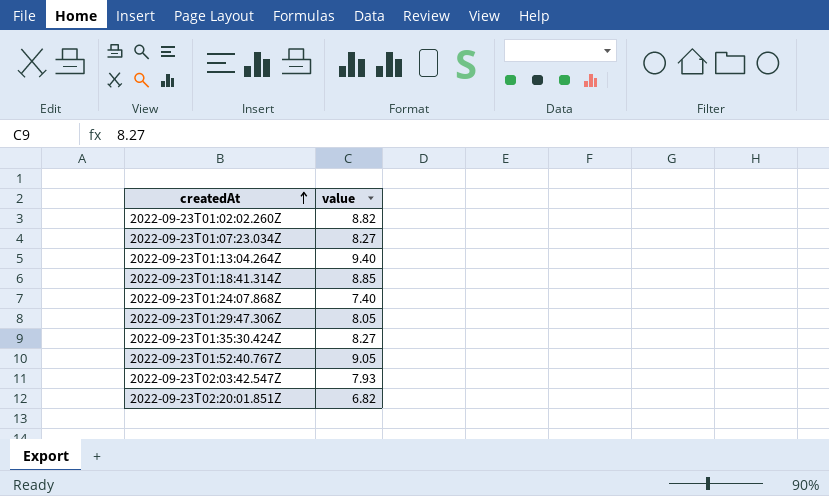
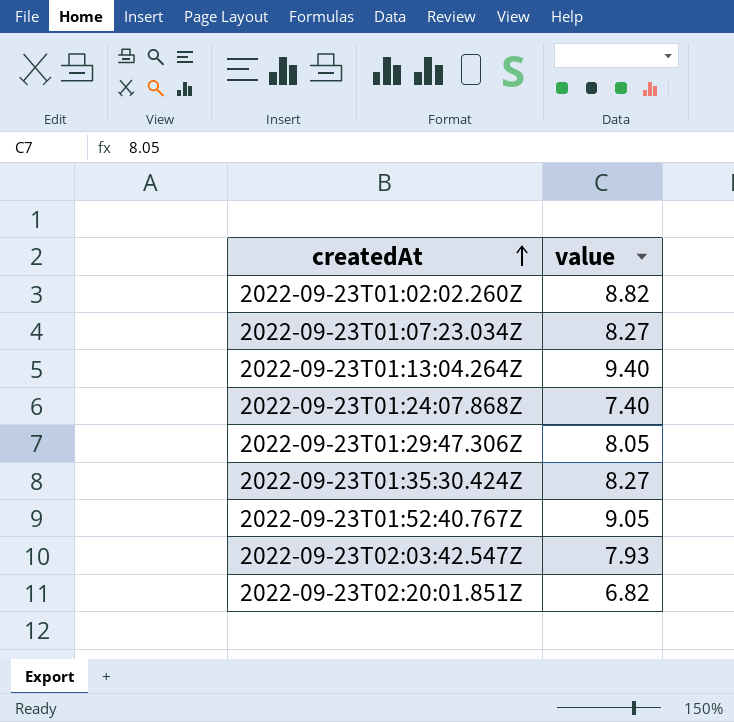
row 2022-09-23T01:18:41.314Z: 8.85 -> none

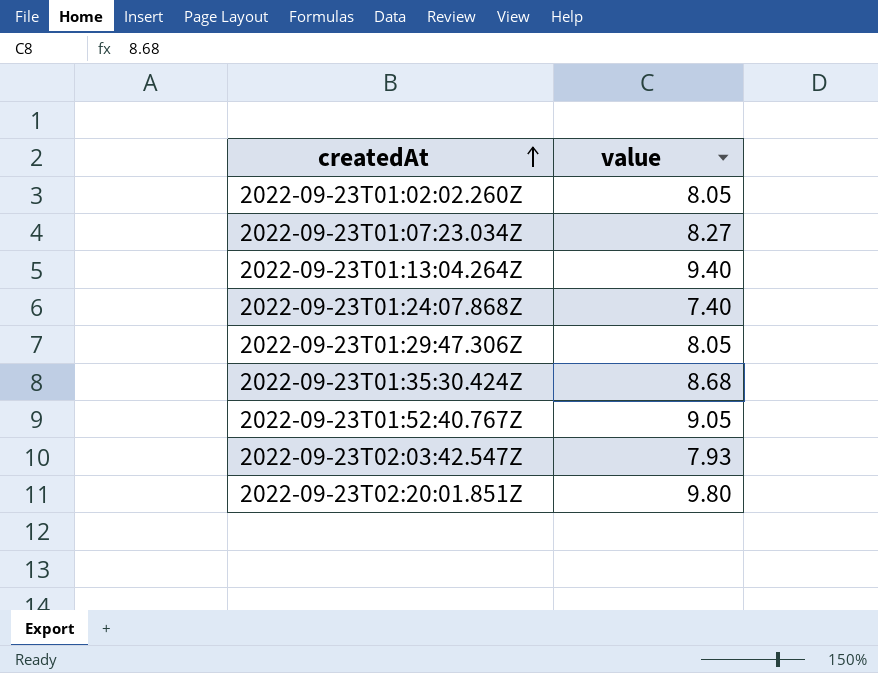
2022-09-23T01:02:02.260Z | value: 8.82 -> 8.05
2022-09-23T01:35:30.424Z | value: 8.27 -> 8.68
2022-09-23T02:20:01.851Z | value: 6.82 -> 9.80

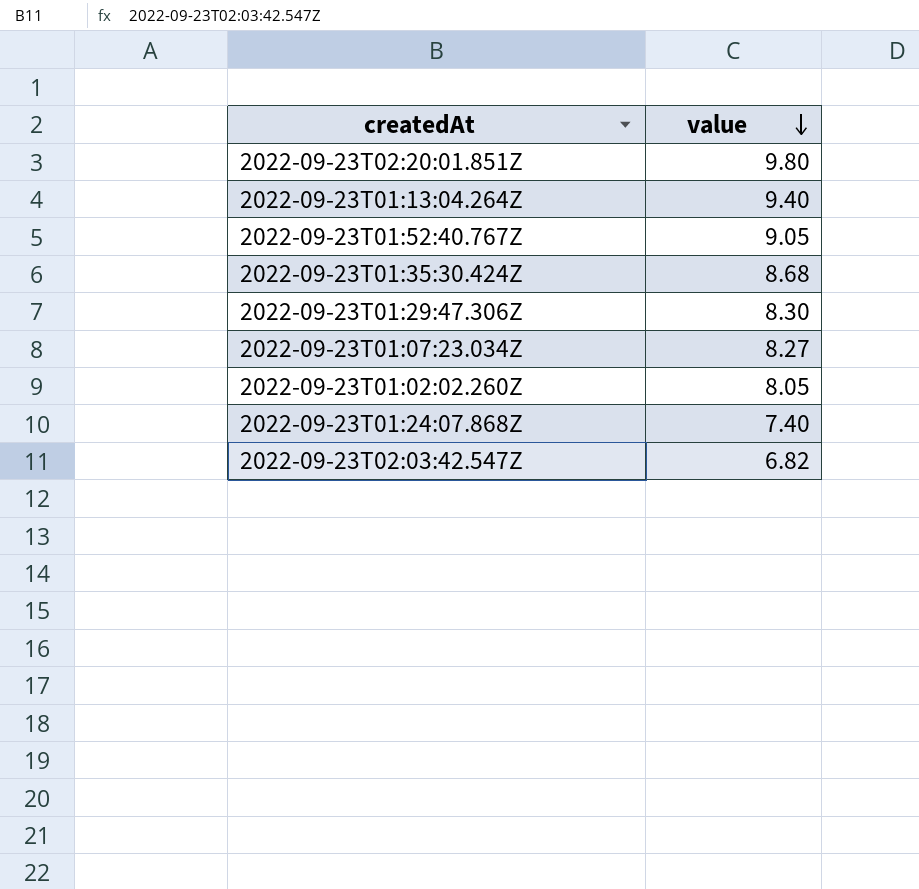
row order: createdAt ascending -> value descending
2022-09-23T01:29:47.306Z | value: 8.05 -> 8.30
2022-09-23T02:03:42.547Z | value: 7.93 -> 6.82

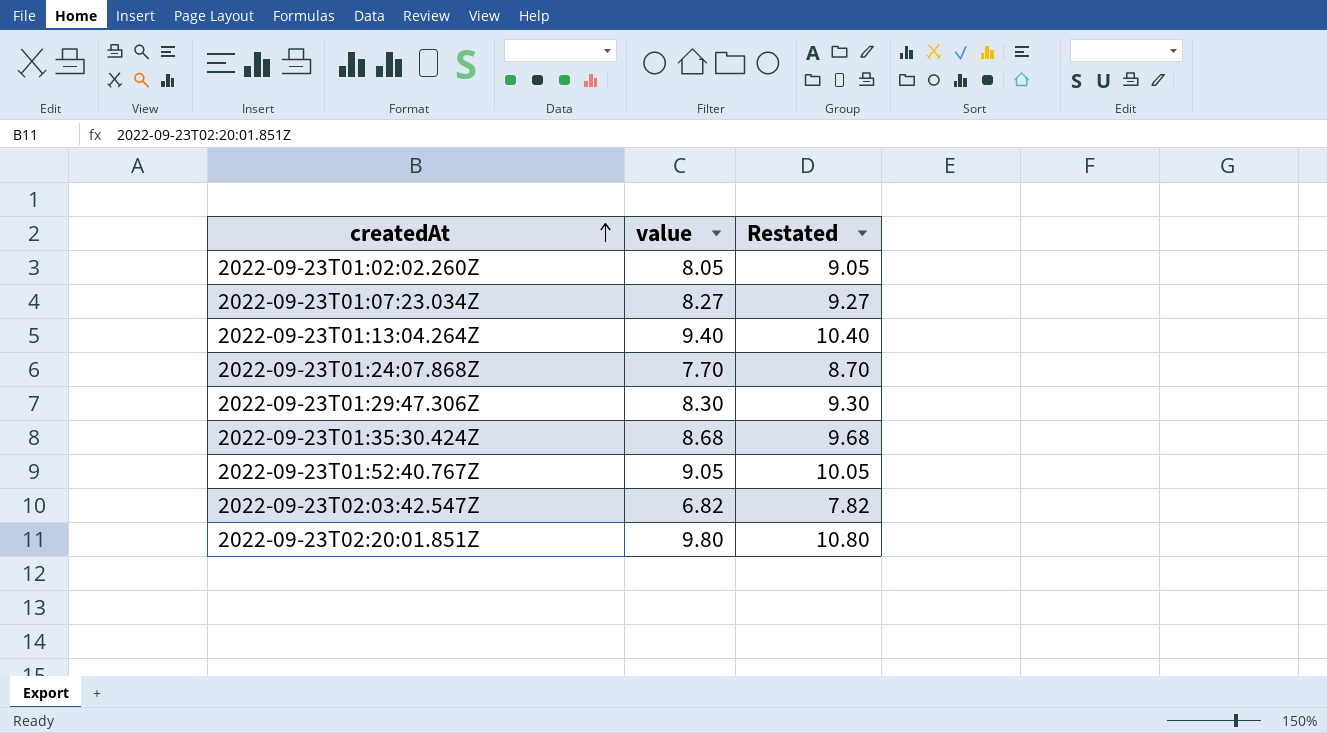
row order: value descending -> createdAt ascending
column Restated | formula: none -> [value] + 1
2022-09-23T01:24:07.868Z | value: 7.40 -> 7.70

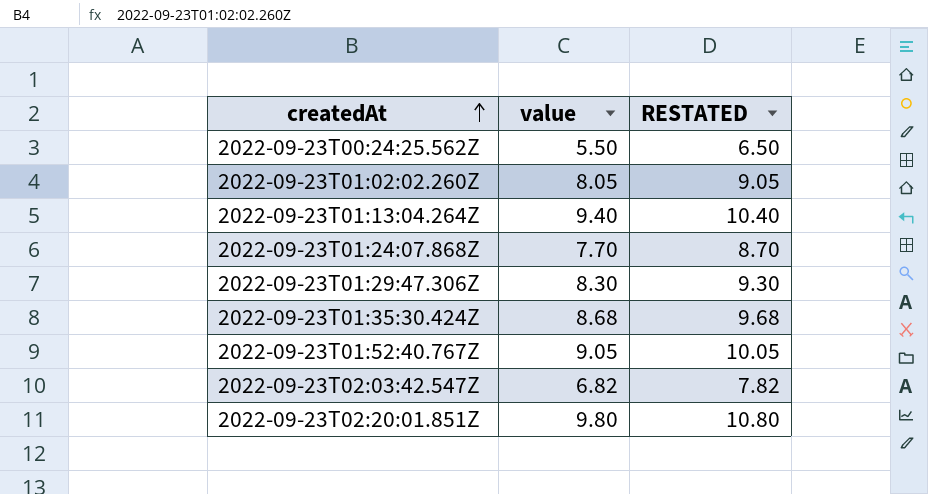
column name: Restated -> RESTATED
row 2022-09-23T01:07:23.034Z: 8.27 | 9.27 -> none
row 2022-09-23T00:24:25.562Z: none -> 5.50 | 6.50

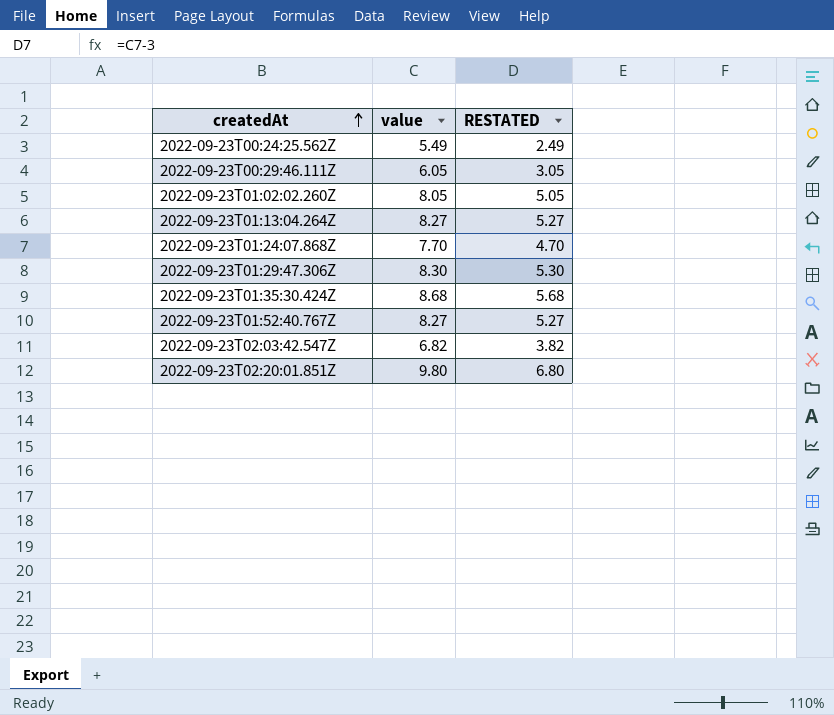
column RESTATED | formula: [value] + 1 -> [value] - 3
2022-09-23T00:24:25.562Z | value: 5.50 -> 5.49
row 2022-09-23T00:29:46.111Z: none -> 6.05 | 3.05
2022-09-23T01:13:04.264Z | value: 9.40 -> 8.27
2022-09-23T01:52:40.767Z | value: 9.05 -> 8.27

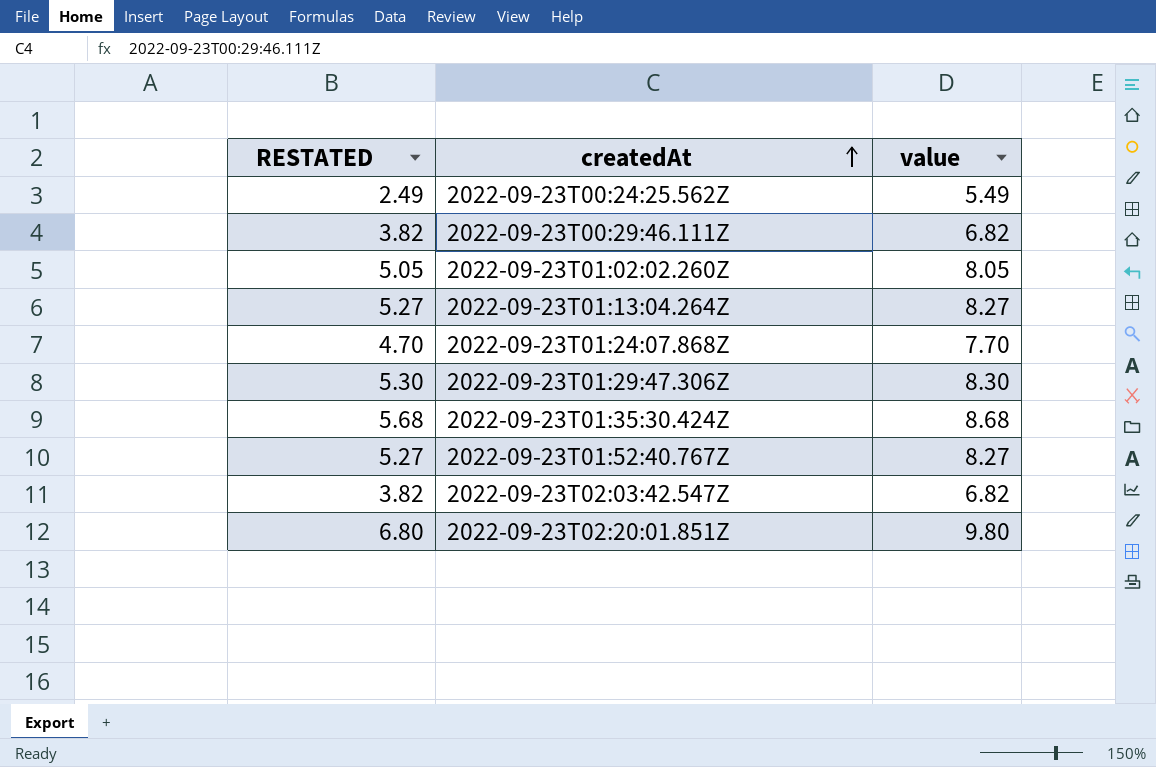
column RESTATED | position: 3 -> 1
2022-09-23T00:29:46.111Z | RESTATED: 3.05 -> 3.82
2022-09-23T00:29:46.111Z | value: 6.05 -> 6.82

